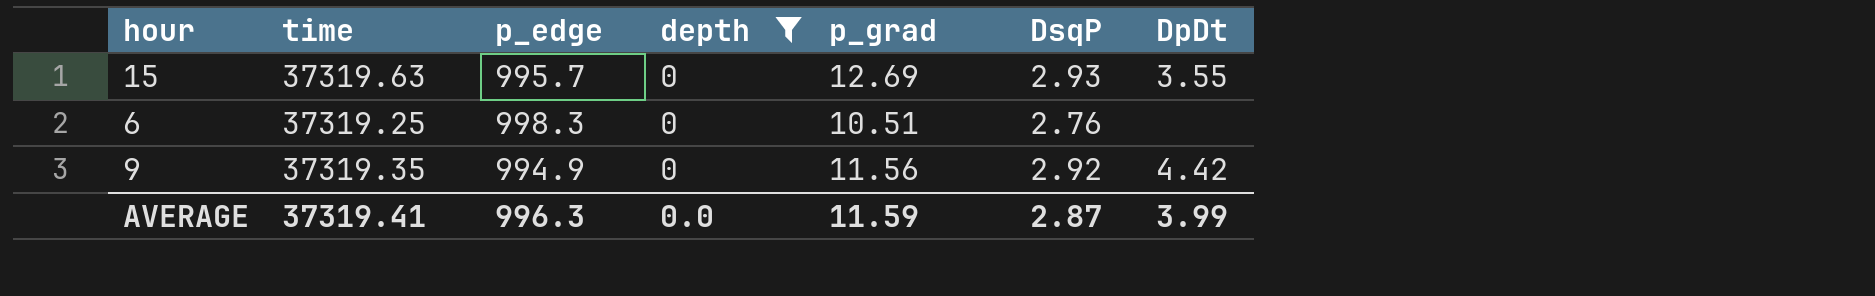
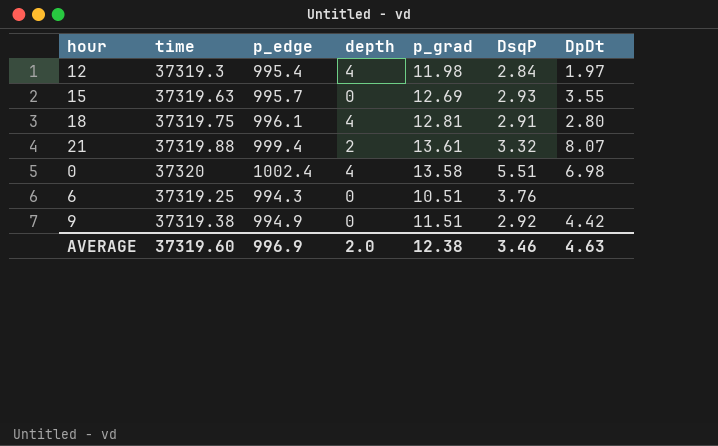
filter: depth = 0 -> none
6 | p_edge: 998.3 -> 994.3
6 | DsqP: 2.76 -> 3.76
9 | time: 37319.35 -> 37319.38
9 | p_grad: 11.56 -> 11.51
AVERAGE | time: 37319.41 -> 37319.60
AVERAGE | p_edge: 996.3 -> 996.9
AVERAGE | depth: 0.0 -> 2.0
AVERAGE | p_grad: 11.59 -> 12.38
AVERAGE | DsqP: 2.87 -> 3.46
AVERAGE | DpDt: 3.99 -> 4.63

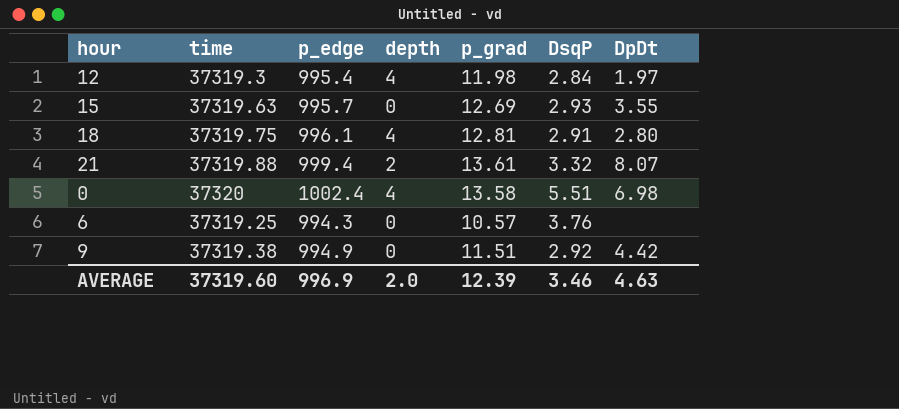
6 | p_grad: 10.51 -> 10.57
AVERAGE | p_grad: 12.38 -> 12.39

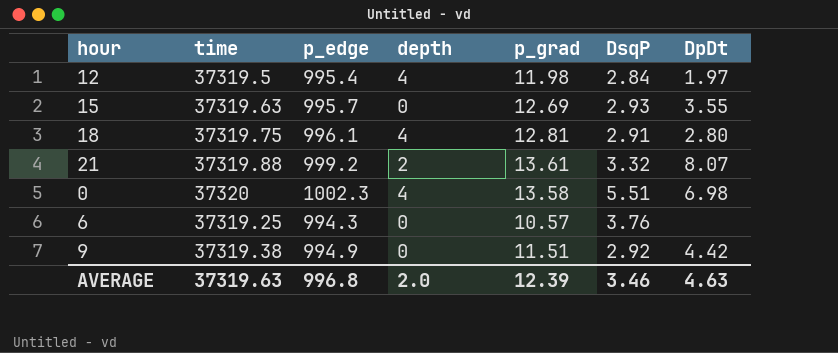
12 | time: 37319.3 -> 37319.5
21 | p_edge: 999.4 -> 999.2
0 | p_edge: 1002.4 -> 1002.3
AVERAGE | time: 37319.60 -> 37319.63
AVERAGE | p_edge: 996.9 -> 996.8

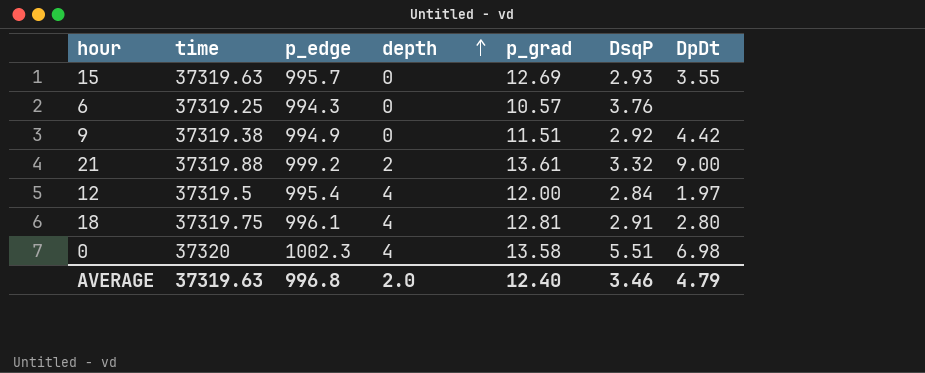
row order: none -> depth ascending
21 | DpDt: 8.07 -> 9.00
12 | p_grad: 11.98 -> 12.00
AVERAGE | p_grad: 12.39 -> 12.40
AVERAGE | DpDt: 4.63 -> 4.79

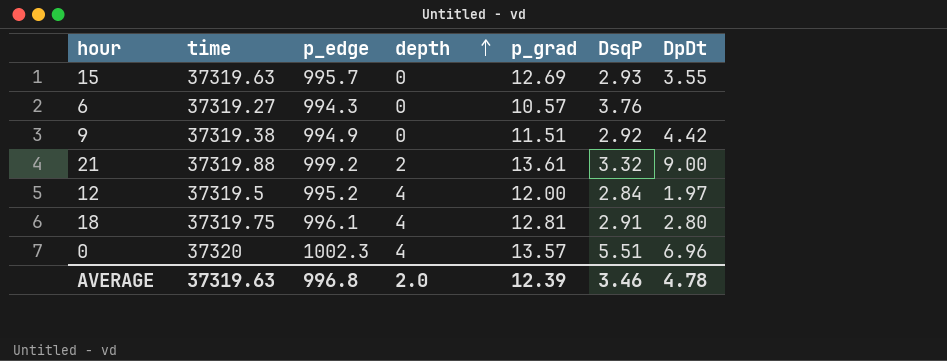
6 | time: 37319.25 -> 37319.27
12 | p_edge: 995.4 -> 995.2
0 | p_grad: 13.58 -> 13.57
0 | DpDt: 6.98 -> 6.96
AVERAGE | p_grad: 12.40 -> 12.39
AVERAGE | DpDt: 4.79 -> 4.78

